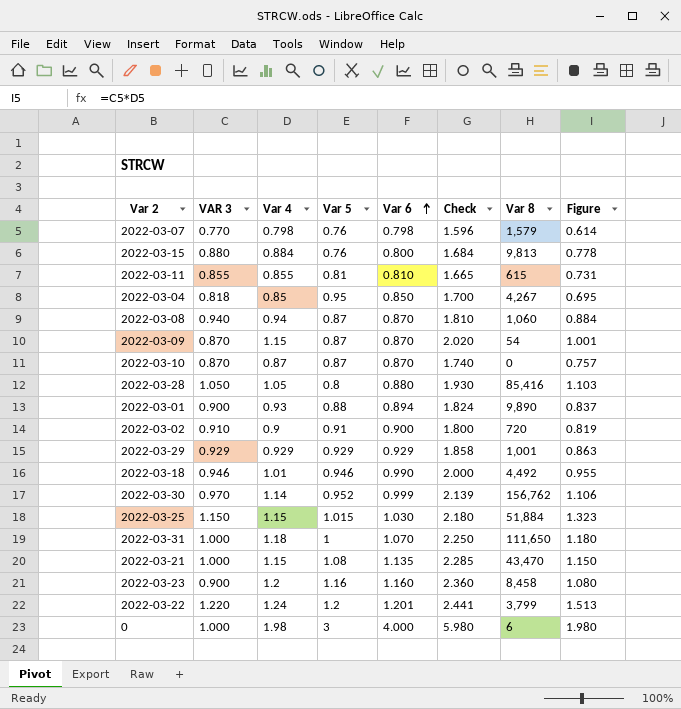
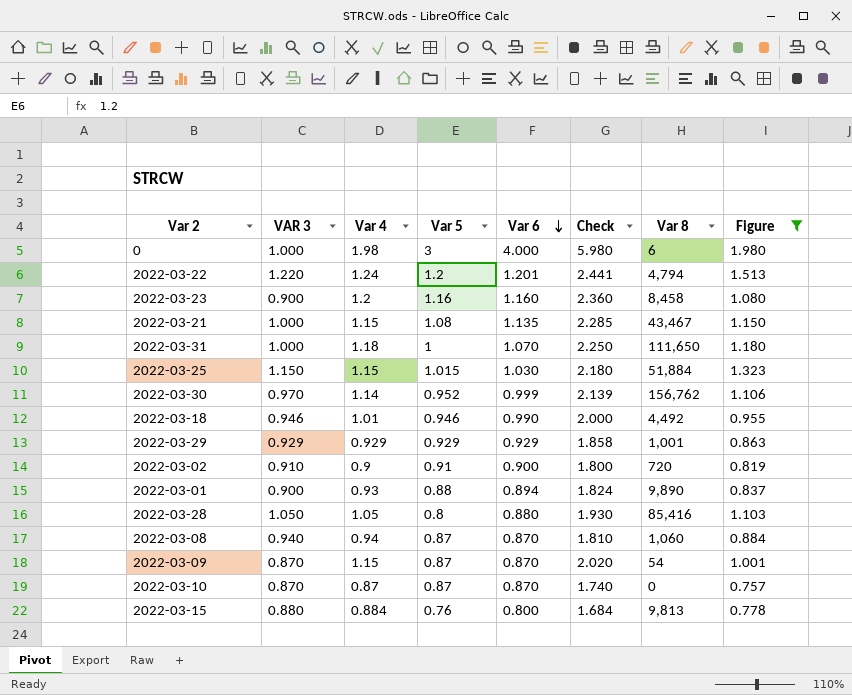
filter: none -> Figure >= 0.757
row order: Var 6 ascending -> Var 6 descending
2022-03-22 | Var 8: 3,799 -> 4,794
2022-03-21 | Var 8: 43,470 -> 43,467

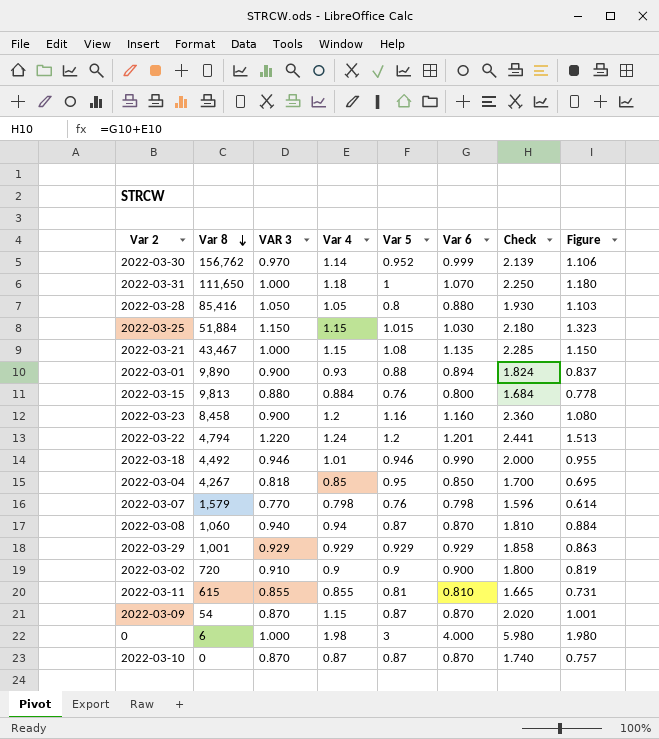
filter: Figure >= 0.757 -> none
row order: Var 6 descending -> Var 8 descending
column Var 8 | position: 7 -> 2
2022-03-02 | Var 5: 0.91 -> 0.9

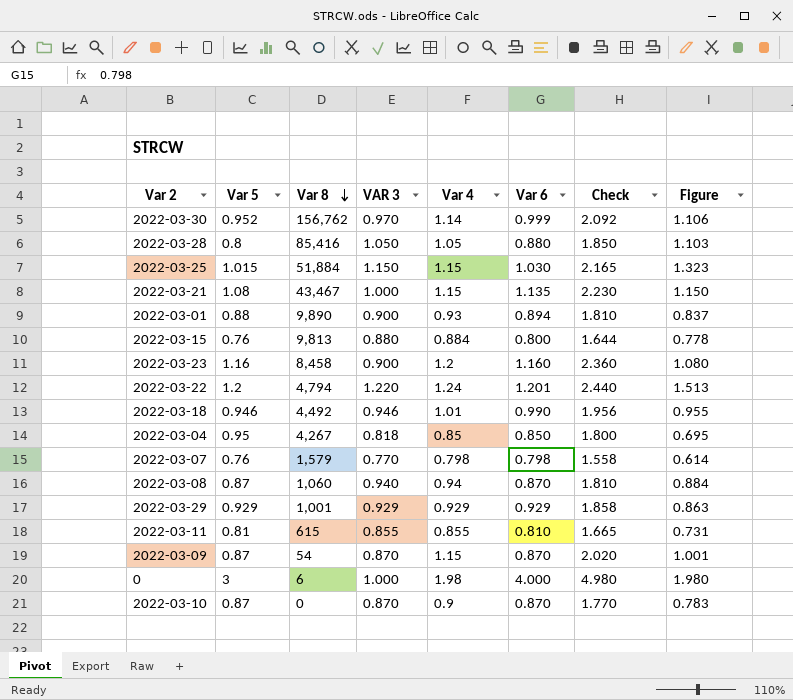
column Var 5 | position: 5 -> 2
column Check | formula: [Var 4] + [Var 6] -> [Var 5] + [Var 4]
row 2022-03-31: 111,650 | 1.000 | 1.18 | 1 | 1.070 | 2.250 | 1.180 -> none
row 2022-03-02: 720 | 0.910 | 0.9 | 0.9 | 0.900 | 1.800 | 0.819 -> none
2022-03-10 | Var 4: 0.87 -> 0.9
2022-03-10 | Figure: 0.757 -> 0.783

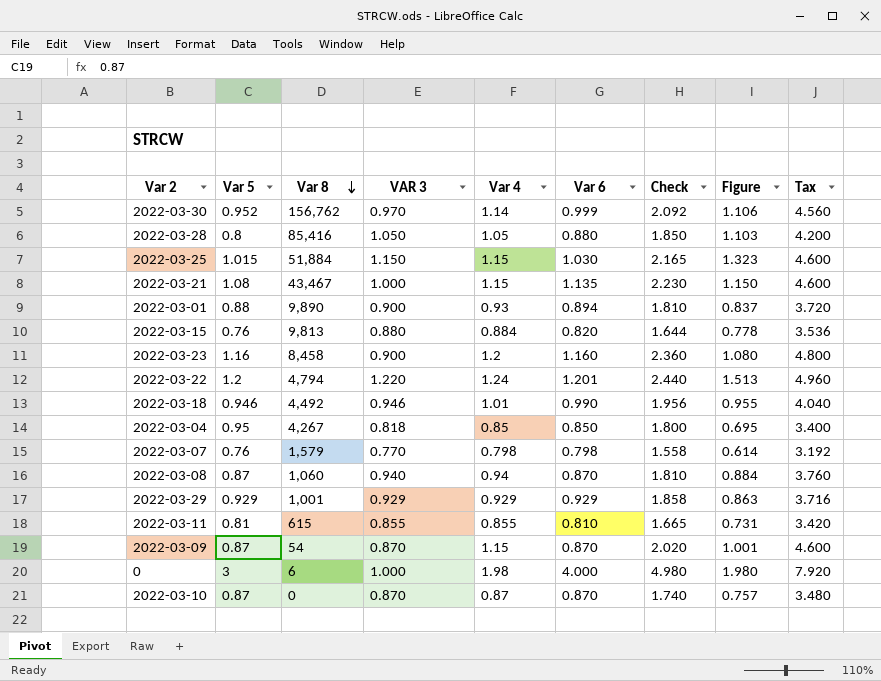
column Tax | formula: none -> [Var 4] * 4
2022-03-15 | Var 6: 0.800 -> 0.820
2022-03-10 | Var 4: 0.9 -> 0.87
2022-03-10 | Check: 1.770 -> 1.740
2022-03-10 | Figure: 0.783 -> 0.757

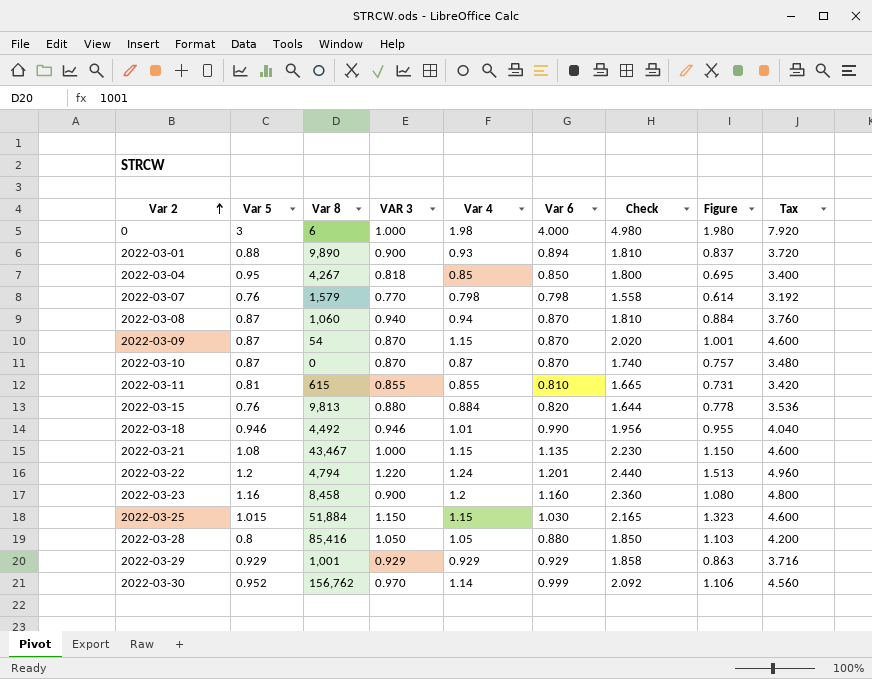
row order: Var 8 descending -> Var 2 ascending

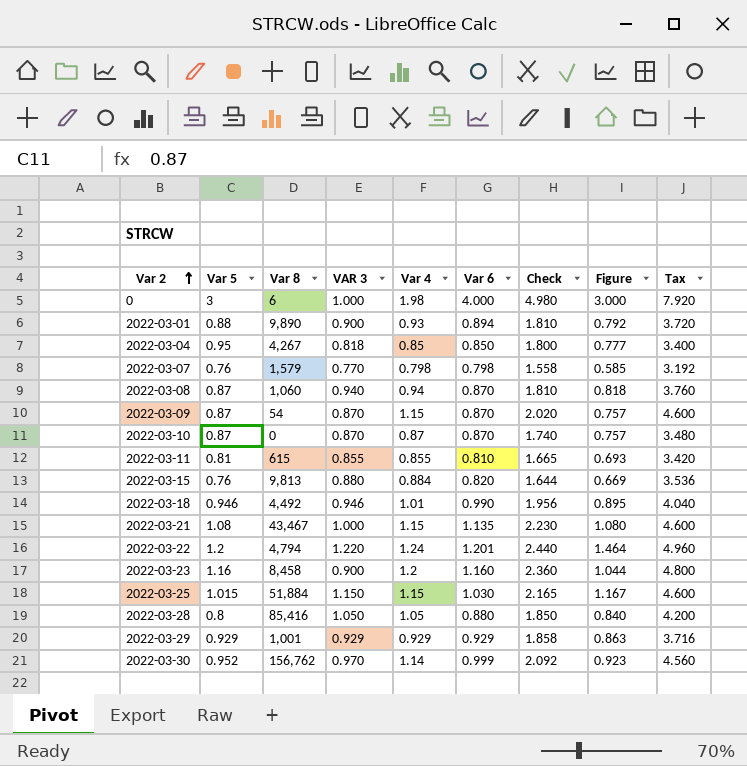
column Figure | formula: [VAR 3] * [Var 4] -> [Var 5] * [VAR 3]

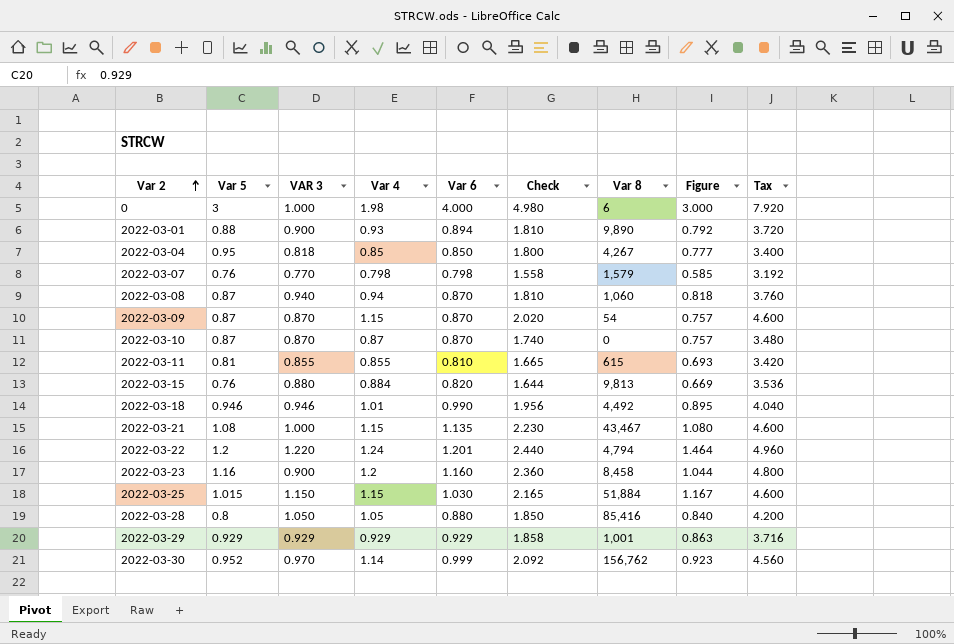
column Var 8 | position: 3 -> 7

